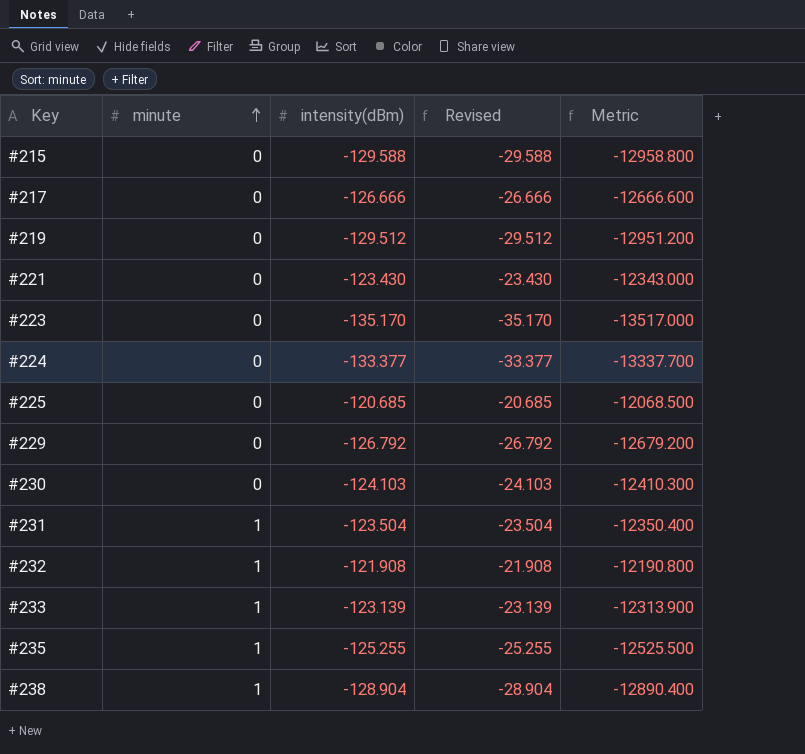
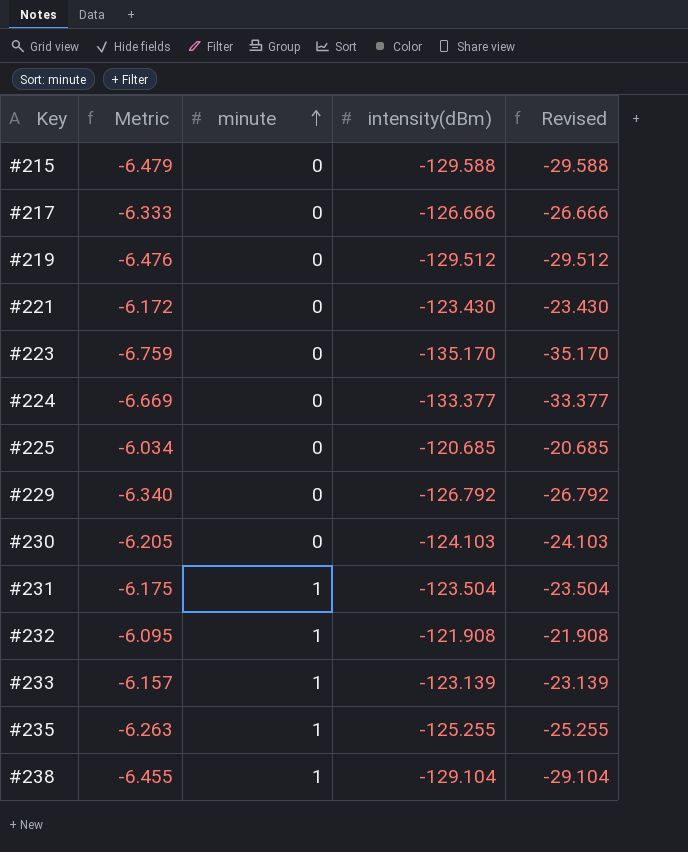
column Metric | formula: [intensity(dBm)] * 100 -> [intensity(dBm)] * 0.05
column Metric | position: 5 -> 2
#238 | intensity(dBm): -128.904 -> -129.104
#238 | Revised: -28.904 -> -29.104

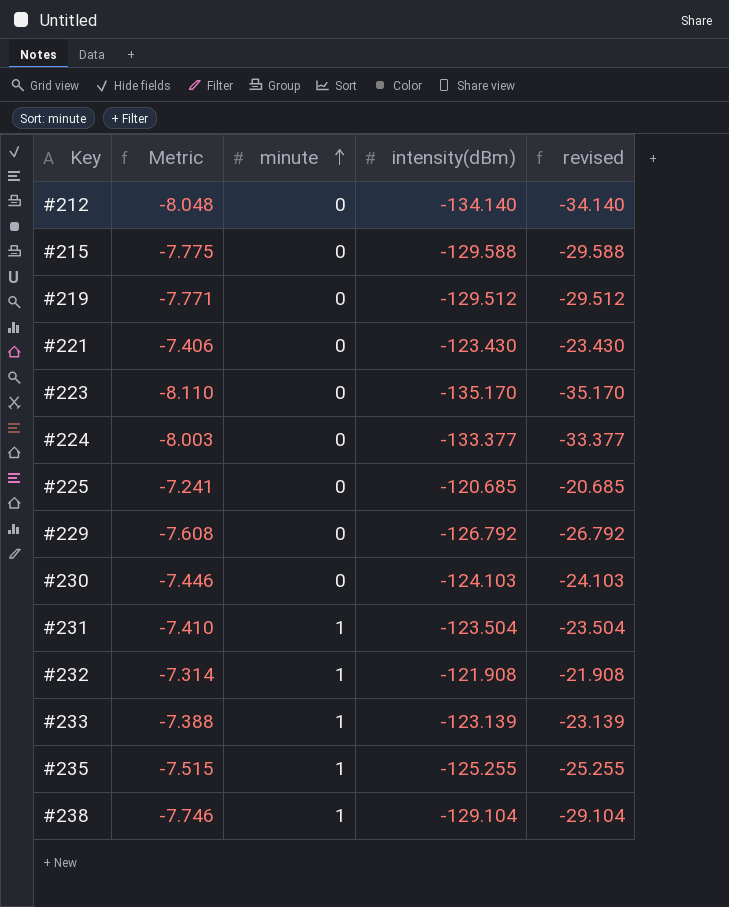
column Metric | formula: [intensity(dBm)] * 0.05 -> [intensity(dBm)] * 0.06
column name: Revised -> revised
row #217: -6.333 | 0 | -126.666 | -26.666 -> none
row #212: none -> -8.048 | 0 | -134.140 | -34.140

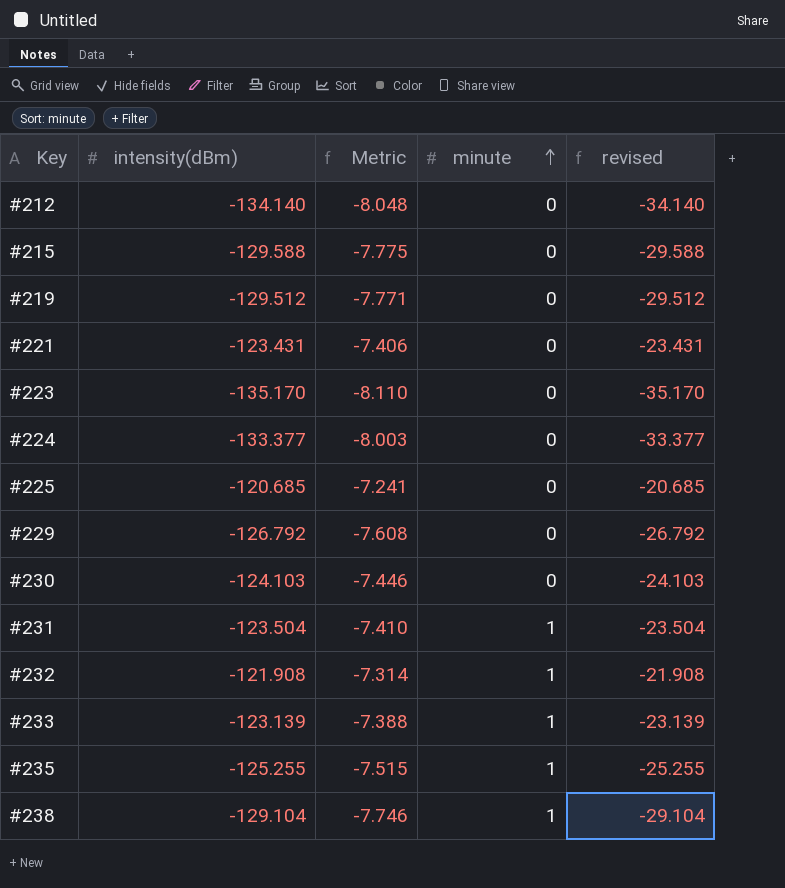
column intensity(dBm) | position: 4 -> 2
#221 | intensity(dBm): -123.430 -> -123.431
#221 | revised: -23.430 -> -23.431

